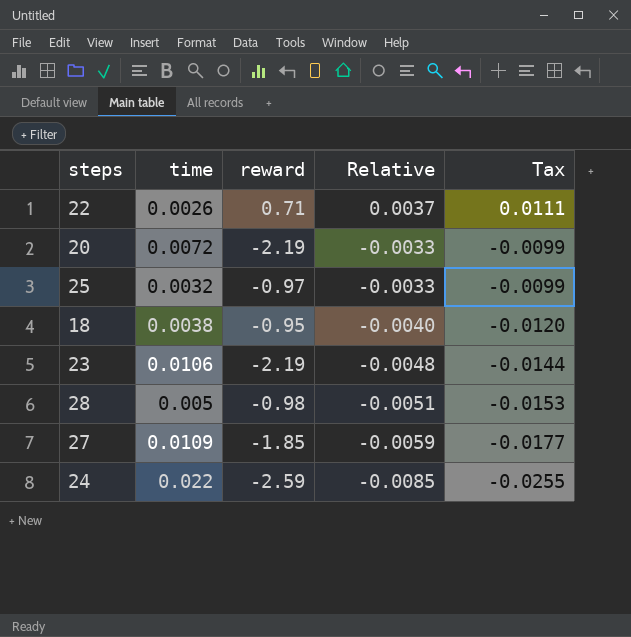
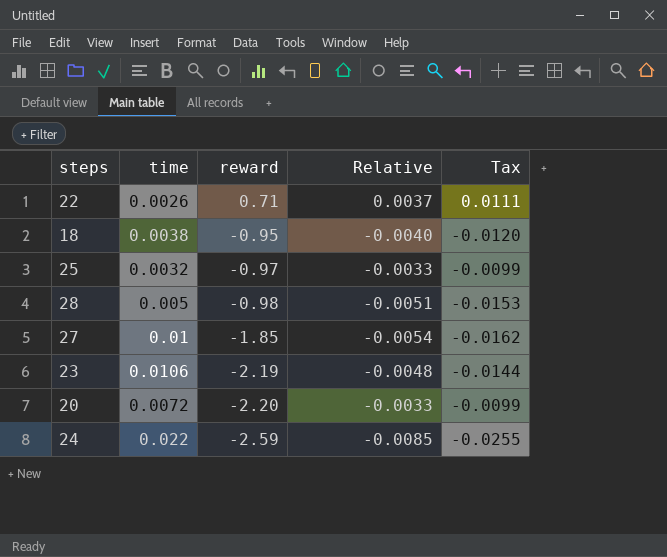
row order: Relative descending -> reward descending
27 | time: 0.0109 -> 0.01
27 | Relative: -0.0059 -> -0.0054
27 | Tax: -0.0177 -> -0.0162
20 | reward: -2.19 -> -2.20

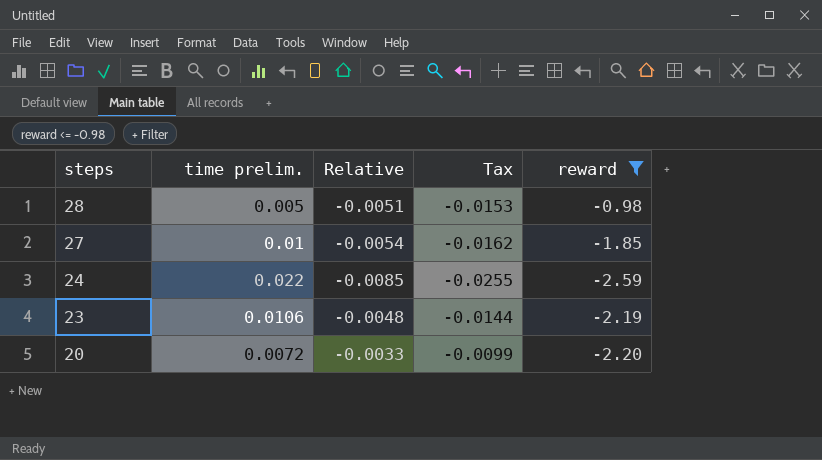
filter: none -> reward <= -0.98
row order: reward descending -> steps descending
column name: time -> time prelim.
column reward | position: 3 -> 5

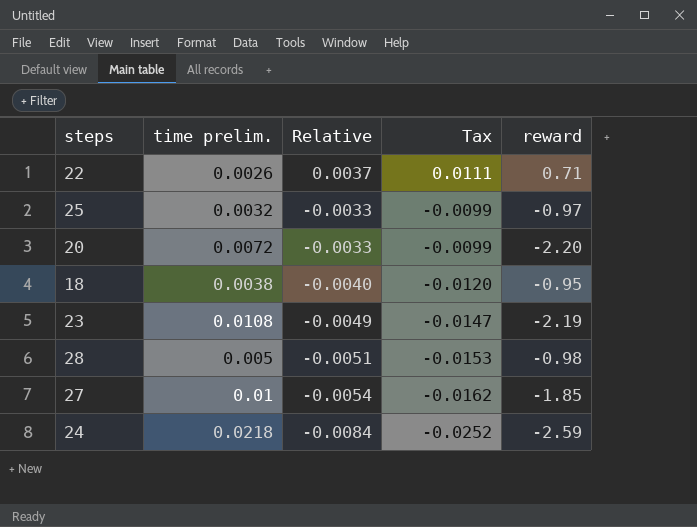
filter: reward <= -0.98 -> none
row order: steps descending -> Relative descending
23 | time prelim.: 0.0106 -> 0.0108
23 | Relative: -0.0048 -> -0.0049
23 | Tax: -0.0144 -> -0.0147
24 | time prelim.: 0.022 -> 0.0218
24 | Relative: -0.0085 -> -0.0084
24 | Tax: -0.0255 -> -0.0252

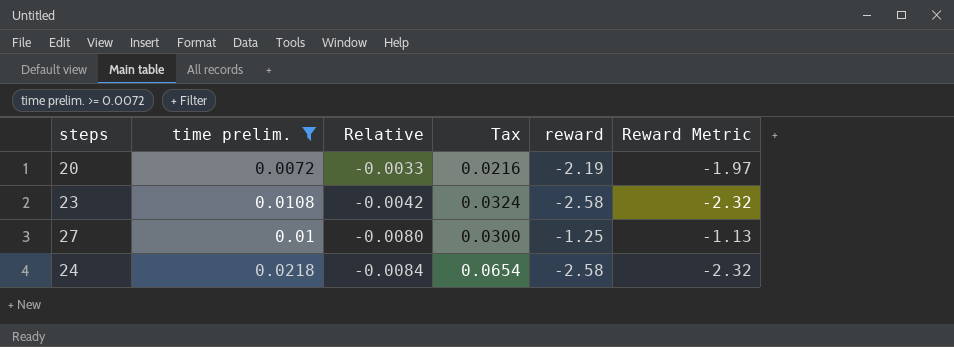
filter: none -> time prelim. >= 0.0072
column Tax | formula: [Relative] * 3 -> [time prelim.] * 3
column Reward Metric | formula: none -> [reward] * 0.9
20 | reward: -2.20 -> -2.19
23 | Relative: -0.0049 -> -0.0042
23 | reward: -2.19 -> -2.58
27 | Relative: -0.0054 -> -0.0080
27 | reward: -1.85 -> -1.25
24 | reward: -2.59 -> -2.58

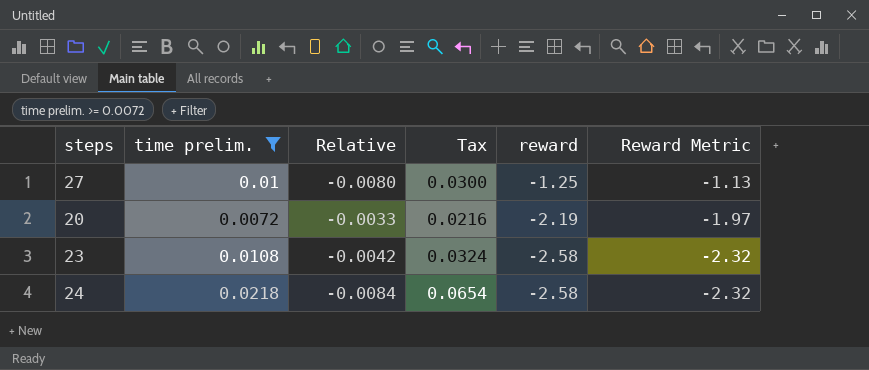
row order: Relative descending -> reward descending

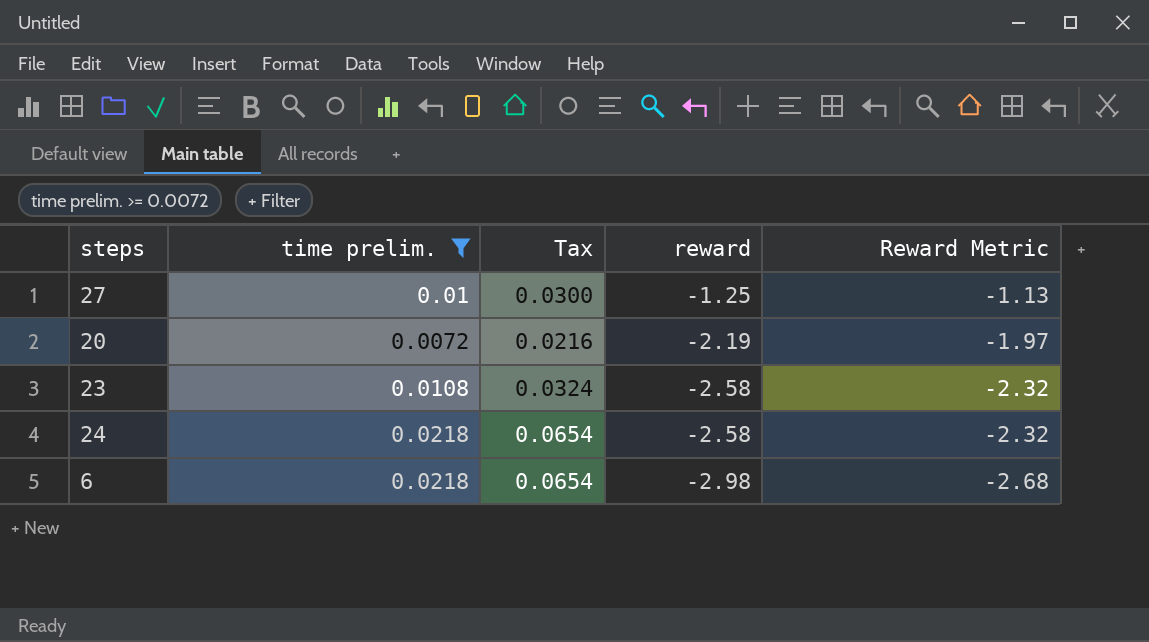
column Relative | formula: [time prelim.] / [reward] -> none
row 6: none -> 0.0218 | 0.0654 | -2.98 | -2.68

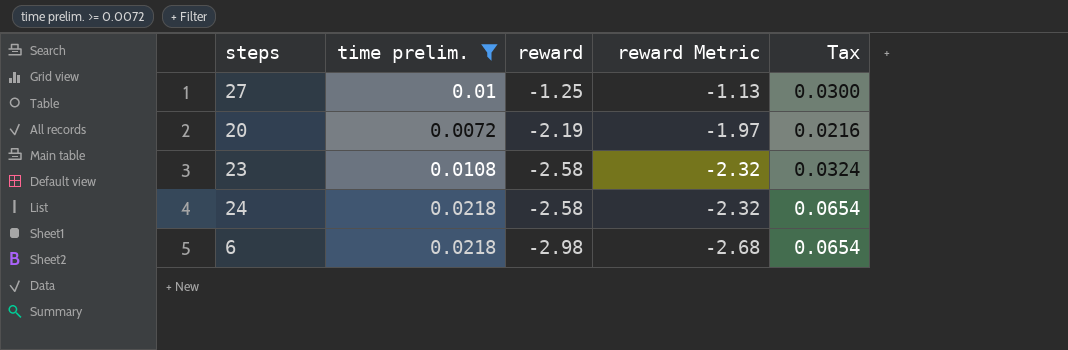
column name: Reward Metric -> reward Metric
column Tax | position: 3 -> 5

